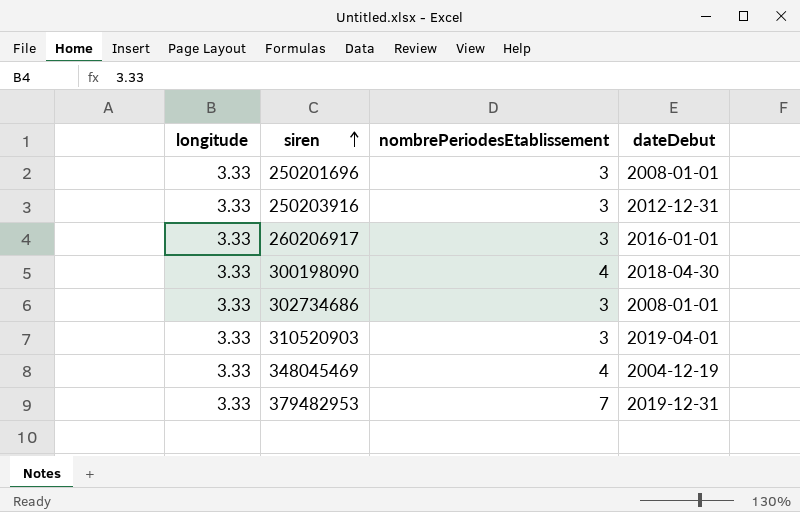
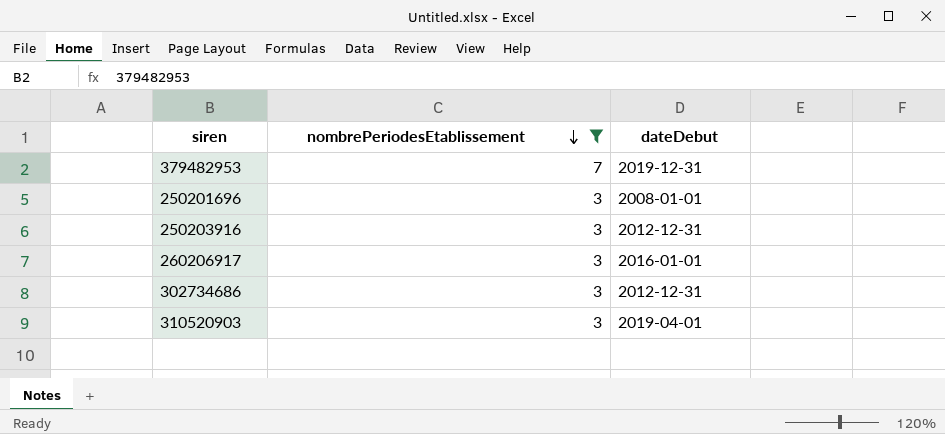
filter: none -> nombrePeriodesEtablissement != 4
row order: siren ascending -> nombrePeriodesEtablissement descending
column longitude | position: 1 -> none
302734686 | dateDebut: 2008-01-01 -> 2012-12-31

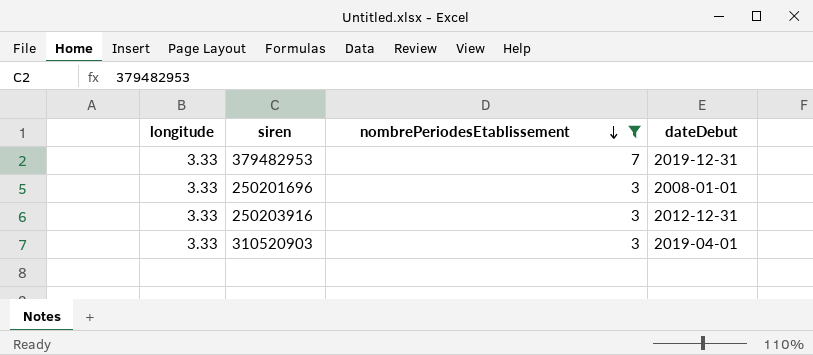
column longitude | position: none -> 1
row 260206917: 3 | 2016-01-01 -> none
row 302734686: 3 | 2012-12-31 -> none

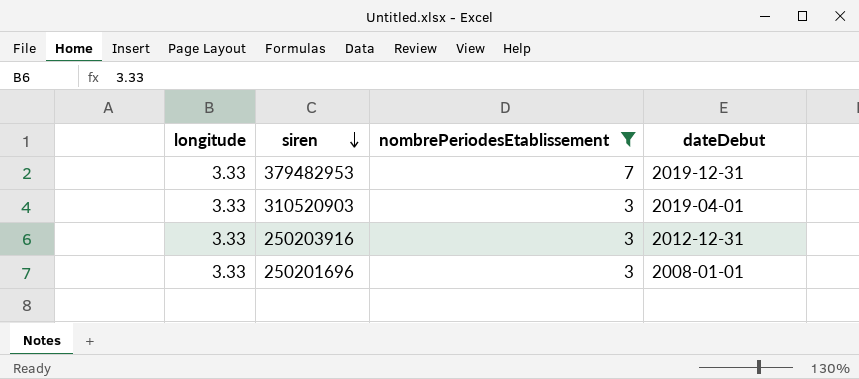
row order: nombrePeriodesEtablissement descending -> siren descending

